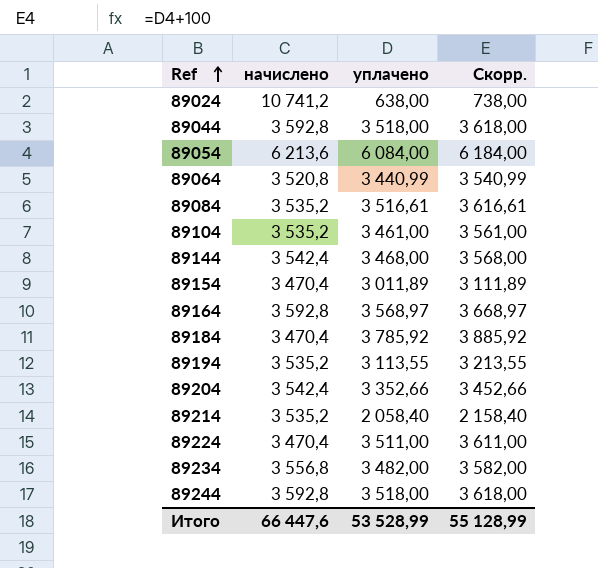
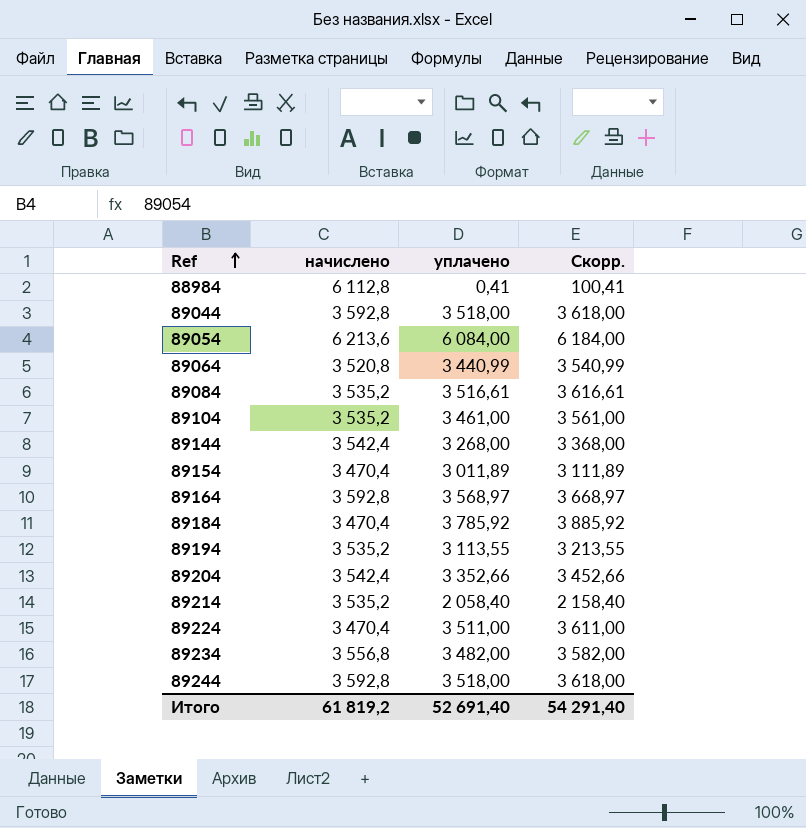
row 89024: 10 741,2 | 638,00 | 738,00 -> none
row 88984: none -> 6 112,8 | 0,41 | 100,41
89144 | уплачено: 3 468,00 -> 3 268,00
89144 | Скорр.: 3 568,00 -> 3 368,00
Итого | начислено: 66 447,6 -> 61 819,2
Итого | уплачено: 53 528,99 -> 52 691,40
Итого | Скорр.: 55 128,99 -> 54 291,40

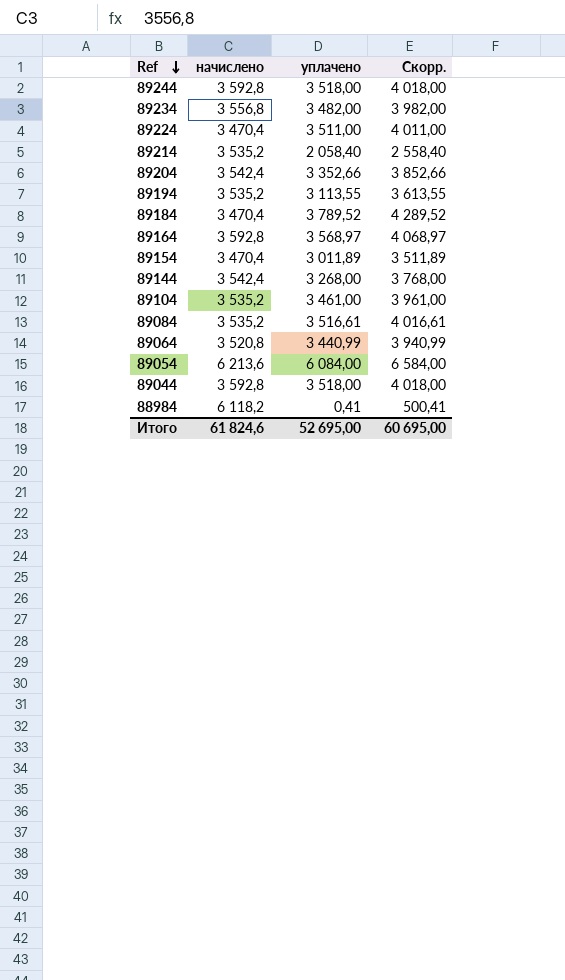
row order: Ref ascending -> Ref descending
column Скорр. | formula: [уплачено] + 100 -> [уплачено] + 500
89184 | уплачено: 3 785,92 -> 3 789,52
88984 | начислено: 6 112,8 -> 6 118,2
Итого | начислено: 61 819,2 -> 61 824,6
Итого | уплачено: 52 691,40 -> 52 695,00
Итого | Скорр.: 54 291,40 -> 60 695,00

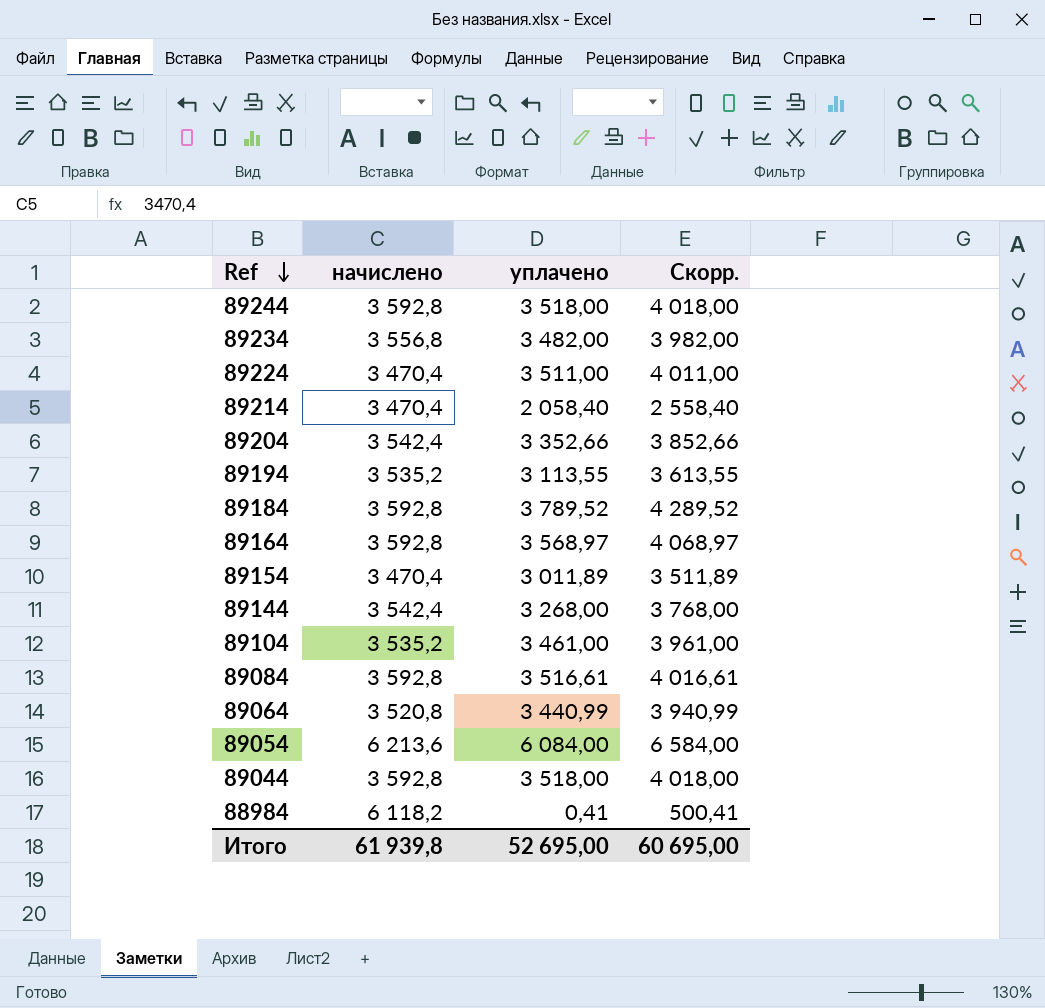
89214 | начислено: 3 535,2 -> 3 470,4
89184 | начислено: 3 470,4 -> 3 592,8
89084 | начислено: 3 535,2 -> 3 592,8
Итого | начислено: 61 824,6 -> 61 939,8

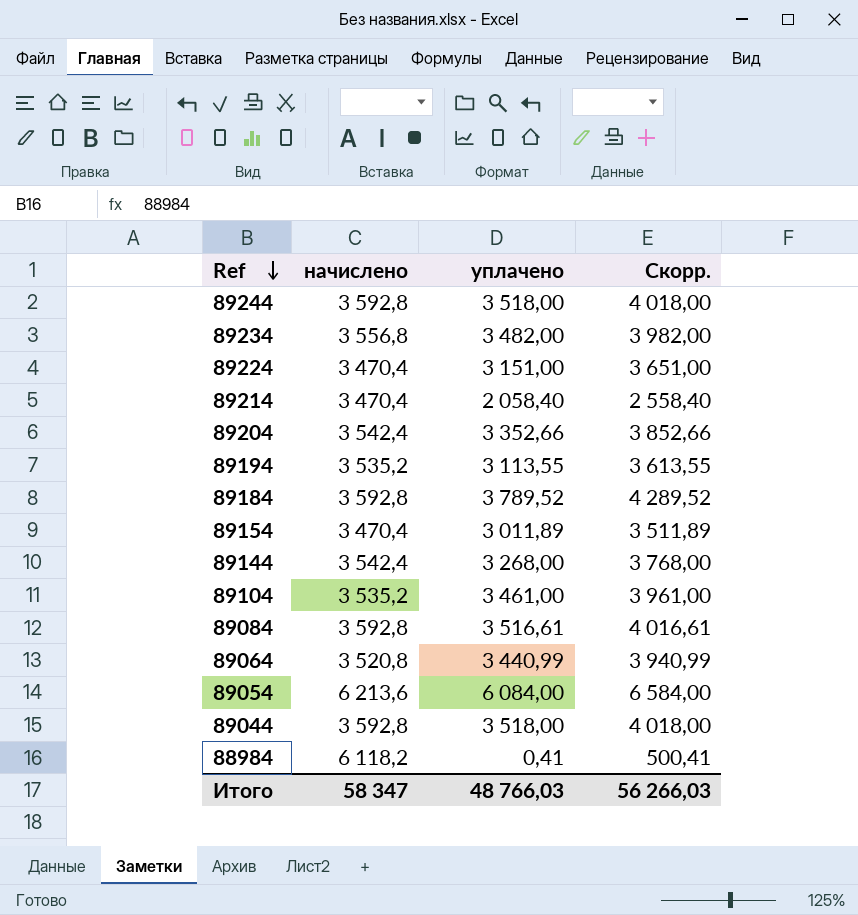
row 89164: 3 592,8 | 3 568,97 | 4 068,97 -> none
89224 | уплачено: 3 511,00 -> 3 151,00
89224 | Скорр.: 4 011,00 -> 3 651,00
Итого | начислено: 61 939,8 -> 58 347
Итого | уплачено: 52 695,00 -> 48 766,03
Итого | Скорр.: 60 695,00 -> 56 266,03

